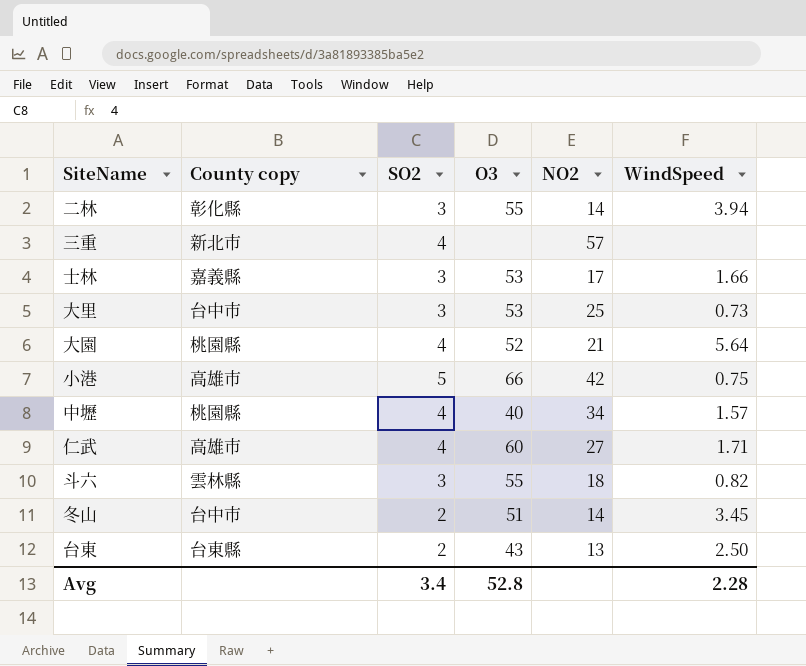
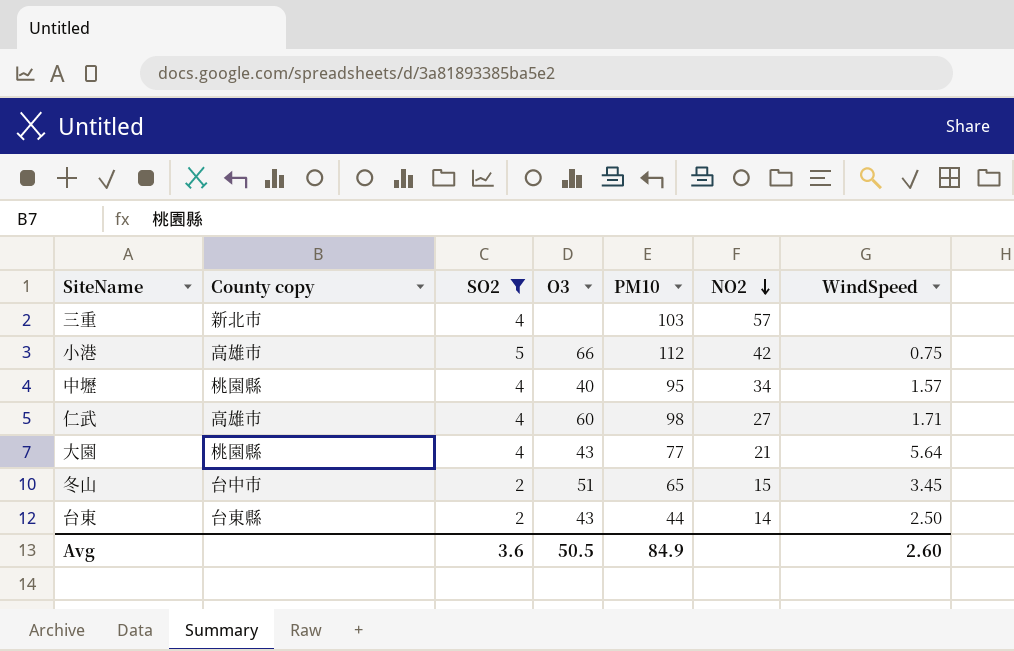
filter: none -> SO2 != 3
row order: none -> NO2 descending
column PM10 | position: none -> 5
大園 | O3: 52 -> 43
冬山 | NO2: 14 -> 15
台東 | NO2: 13 -> 14
Avg | SO2: 3.4 -> 3.6
Avg | O3: 52.8 -> 50.5
Avg | WindSpeed: 2.28 -> 2.60

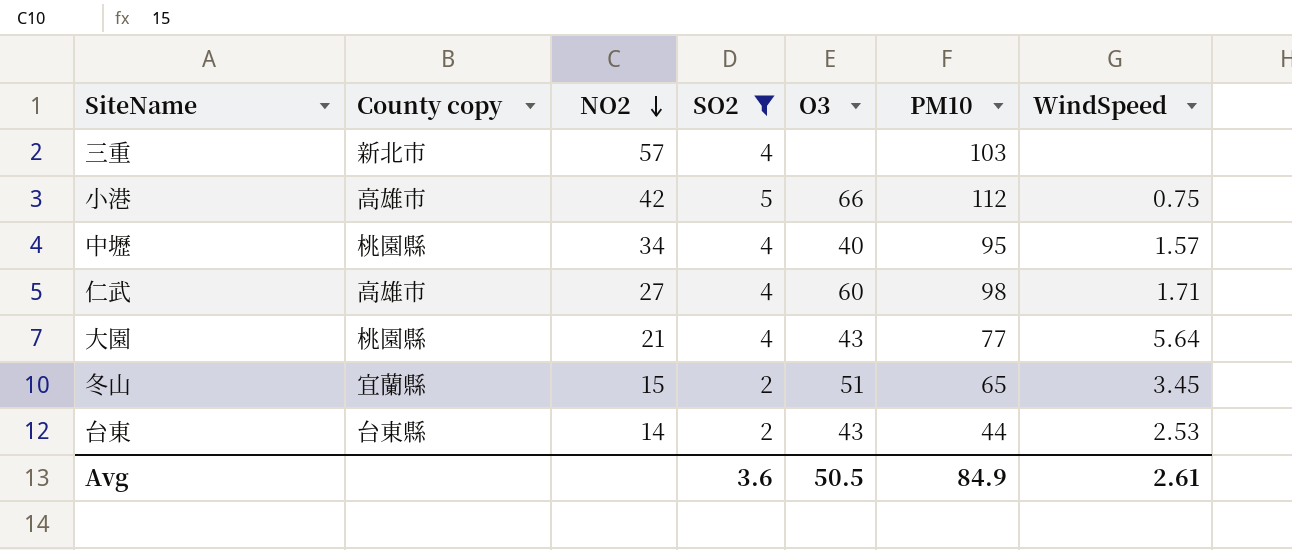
column NO2 | position: 6 -> 3
冬山 | County copy: 台中市 -> 宜蘭縣
台東 | WindSpeed: 2.50 -> 2.53
Avg | WindSpeed: 2.60 -> 2.61

